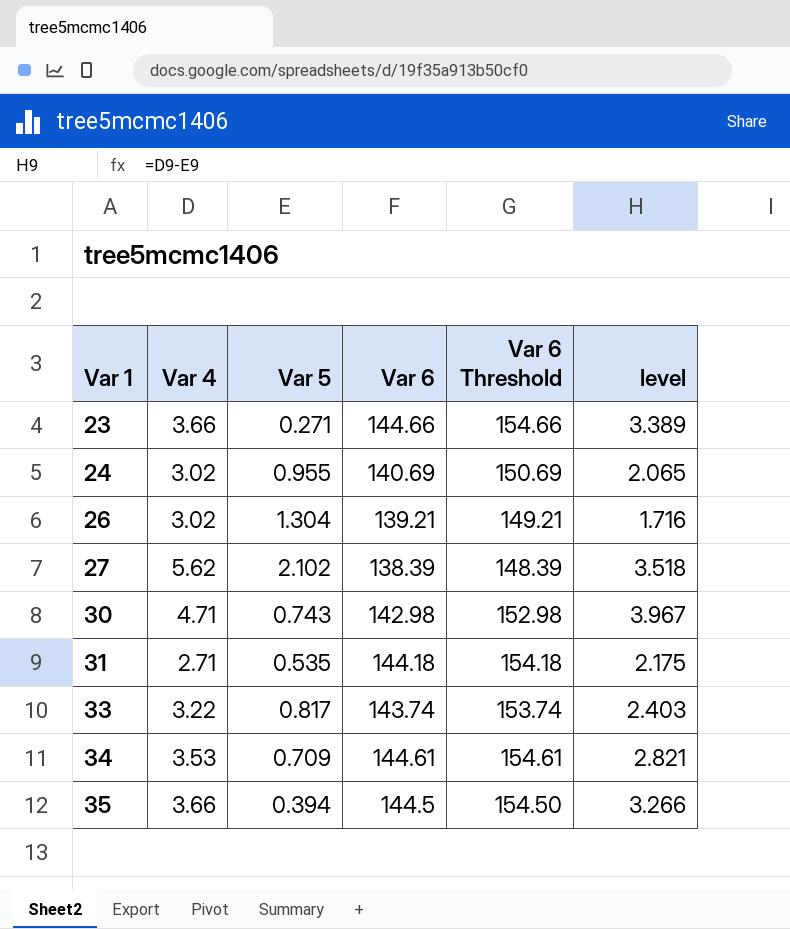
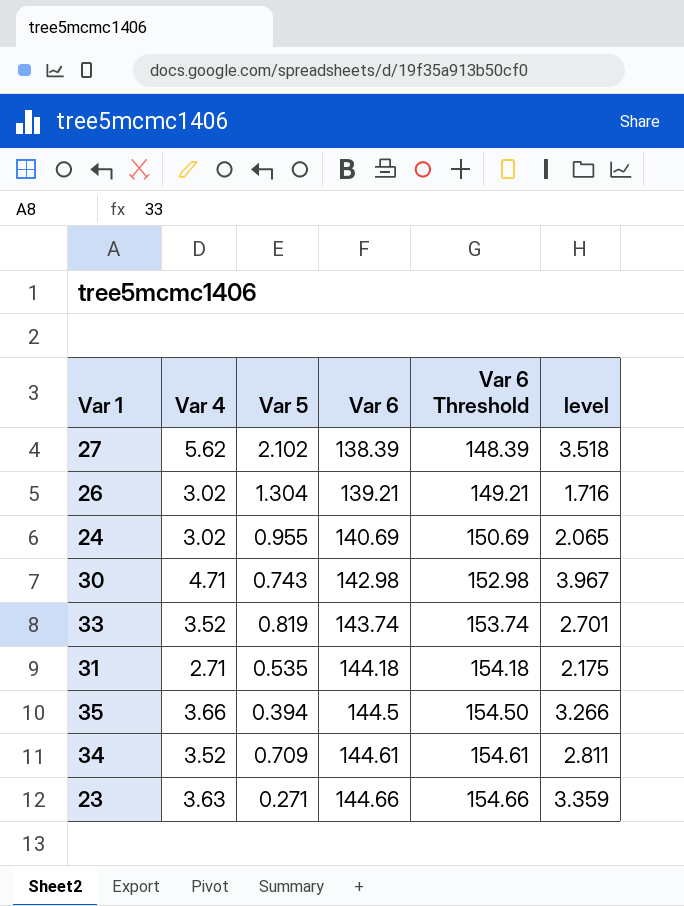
row order: Var 1 ascending -> Var 6 ascending
33 | Var 4: 3.22 -> 3.52
33 | Var 5: 0.817 -> 0.819
33 | level: 2.403 -> 2.701
34 | Var 4: 3.53 -> 3.52
34 | level: 2.821 -> 2.811
23 | Var 4: 3.66 -> 3.63
23 | level: 3.389 -> 3.359

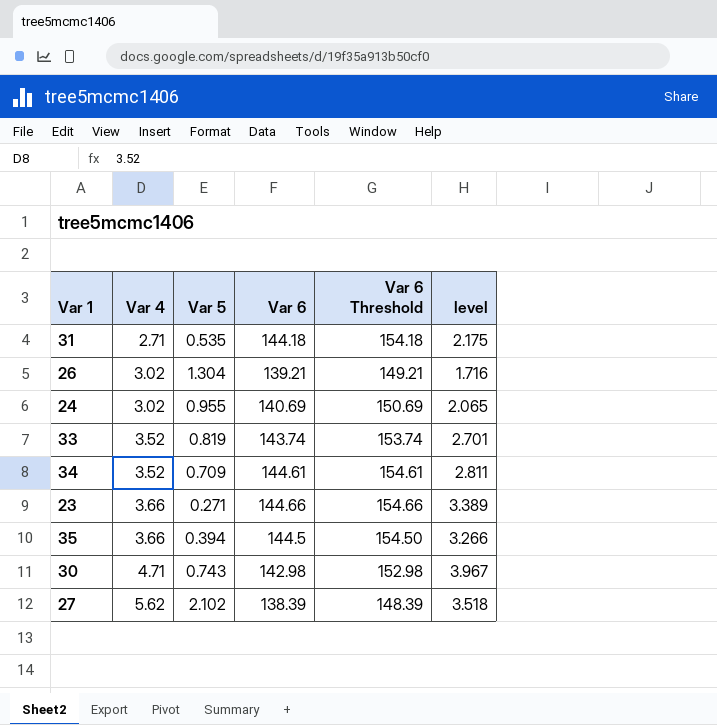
row order: Var 6 ascending -> Var 4 ascending
23 | Var 4: 3.63 -> 3.66
23 | level: 3.359 -> 3.389

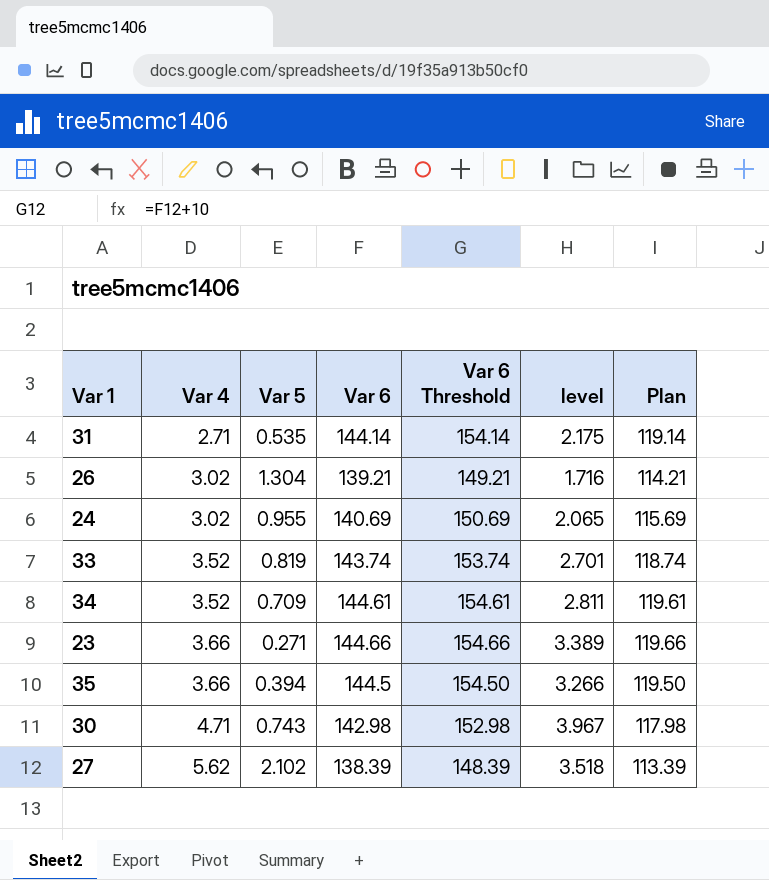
column Plan | formula: none -> [Var 6] - 25
31 | Var 6: 144.18 -> 144.14
31 | Var 6 Threshold: 154.18 -> 154.14

